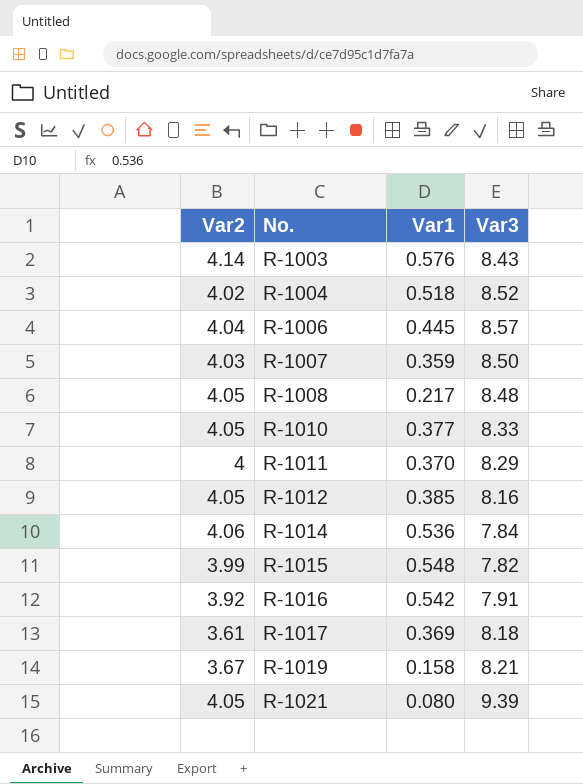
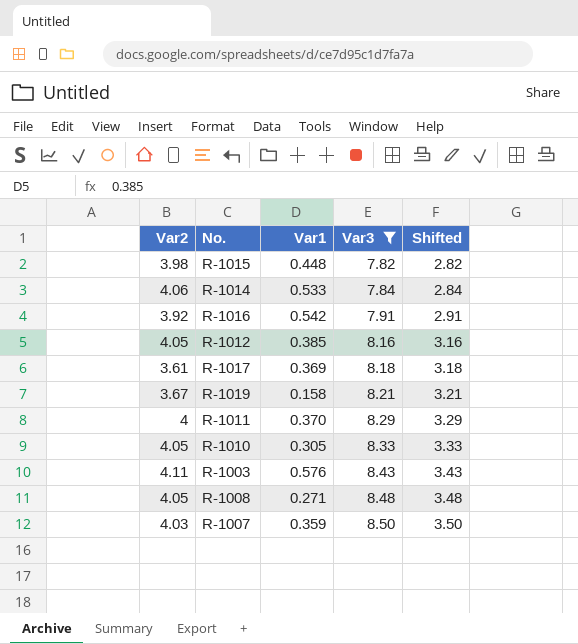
filter: none -> Var3 <= 8.50
row order: No. ascending -> Var3 ascending
column Shifted | formula: none -> [Var3] - 5
R-1015 | Var2: 3.99 -> 3.98
R-1015 | Var1: 0.548 -> 0.448
R-1014 | Var1: 0.536 -> 0.533
R-1010 | Var1: 0.377 -> 0.305
R-1003 | Var2: 4.14 -> 4.11
R-1008 | Var1: 0.217 -> 0.271

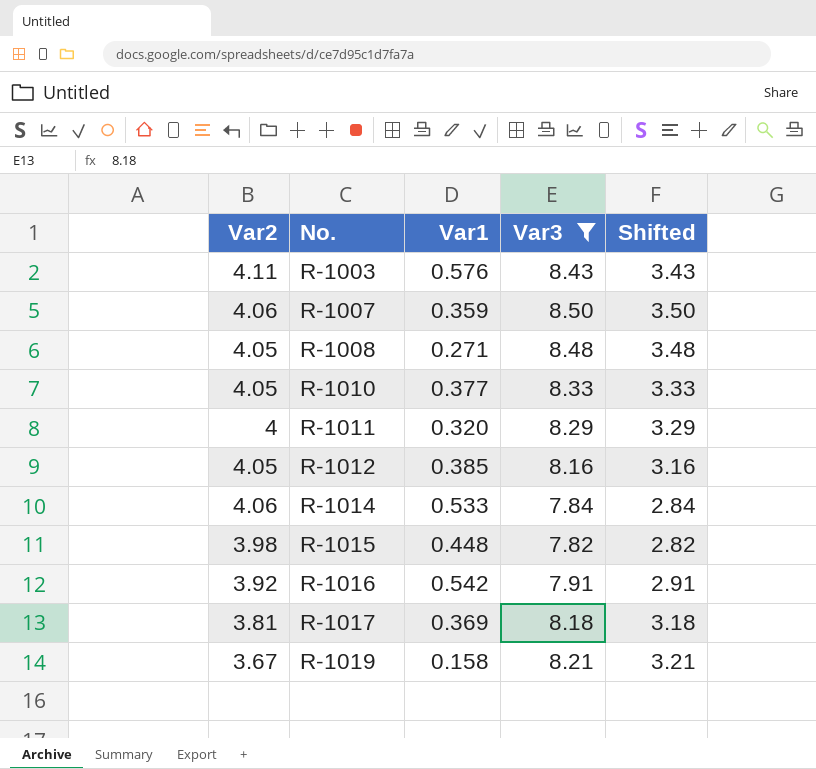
row order: Var3 ascending -> No. ascending
R-1007 | Var2: 4.03 -> 4.06
R-1010 | Var1: 0.305 -> 0.377
R-1011 | Var1: 0.370 -> 0.320
R-1017 | Var2: 3.61 -> 3.81

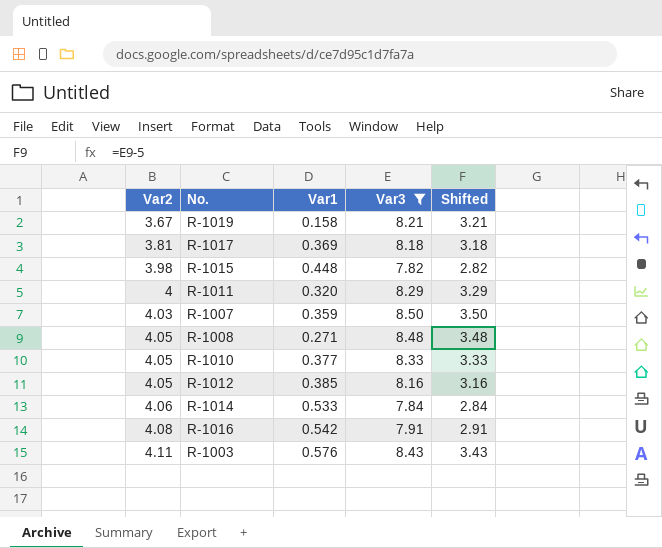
row order: No. ascending -> Var2 ascending
R-1007 | Var2: 4.06 -> 4.03
R-1016 | Var2: 3.92 -> 4.08

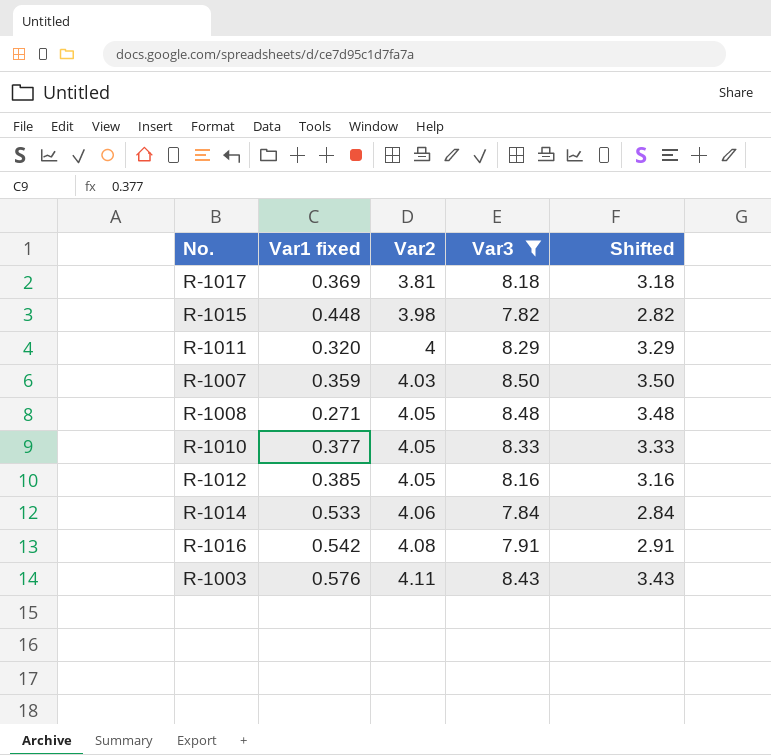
column name: Var1 -> Var1 fixed
column Var2 | position: 1 -> 3
row R-1019: 3.67 | 0.158 | 8.21 | 3.21 -> none

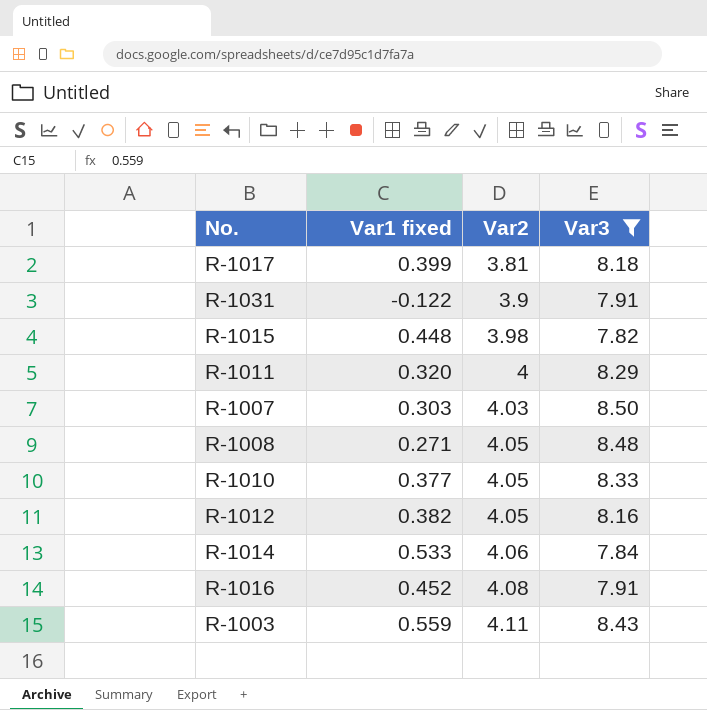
column Shifted | formula: [Var3] - 5 -> none
R-1017 | Var1 fixed: 0.369 -> 0.399
row R-1031: none -> -0.122 | 3.9 | 7.91
R-1007 | Var1 fixed: 0.359 -> 0.303
R-1012 | Var1 fixed: 0.385 -> 0.382
R-1016 | Var1 fixed: 0.542 -> 0.452
R-1003 | Var1 fixed: 0.576 -> 0.559

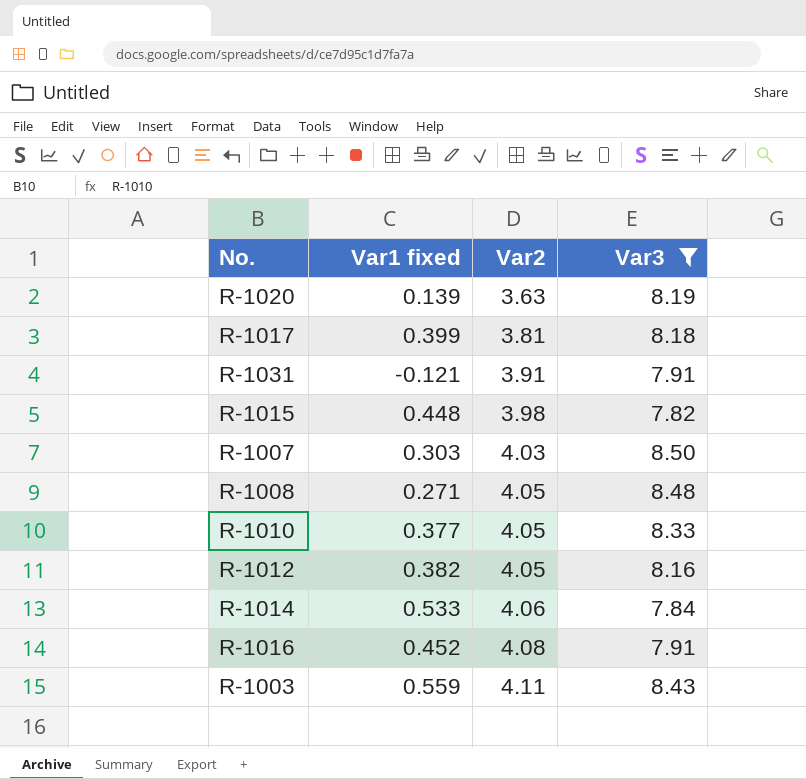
row R-1011: 0.320 | 4 | 8.29 -> none
row R-1020: none -> 0.139 | 3.63 | 8.19
R-1031 | Var1 fixed: -0.122 -> -0.121
R-1031 | Var2: 3.9 -> 3.91

